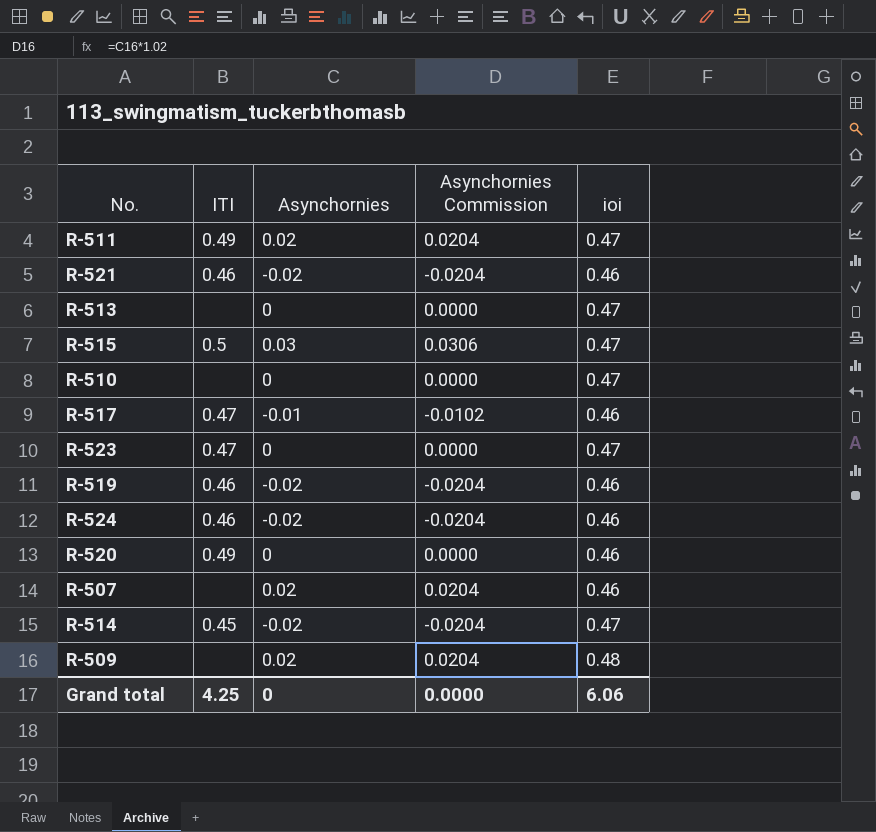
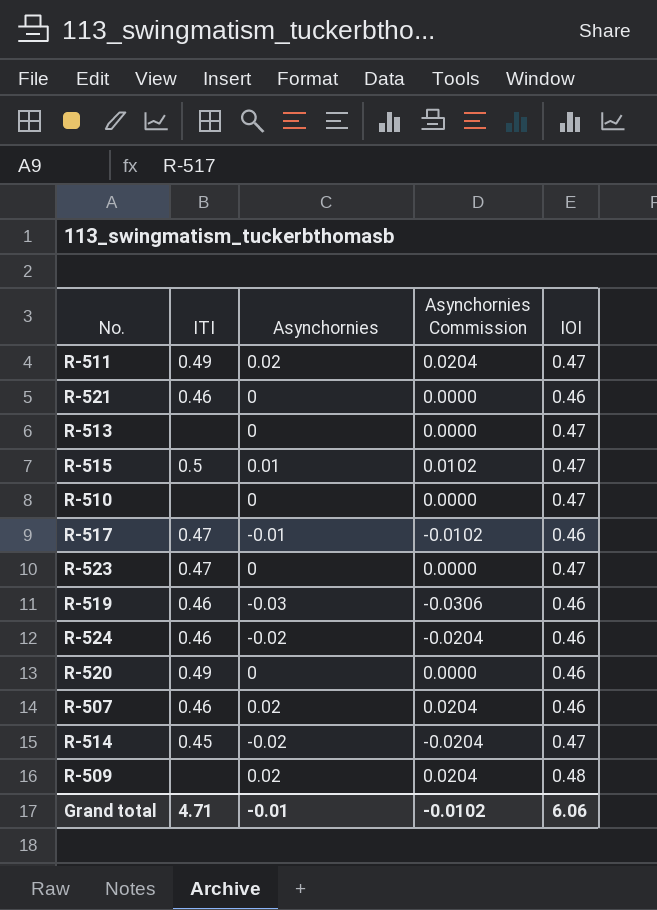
column name: ioi -> IOI
R-521 | Asynchornies: -0.02 -> 0
R-521 | Asynchornies Commission: -0.0204 -> 0.0000
R-515 | Asynchornies: 0.03 -> 0.01
R-515 | Asynchornies Commission: 0.0306 -> 0.0102
R-519 | Asynchornies: -0.02 -> -0.03
R-519 | Asynchornies Commission: -0.0204 -> -0.0306
R-507 | ITI: none -> 0.46
Grand total | ITI: 4.25 -> 4.71
Grand total | Asynchornies: 0 -> -0.01
Grand total | Asynchornies Commission: 0.0000 -> -0.0102

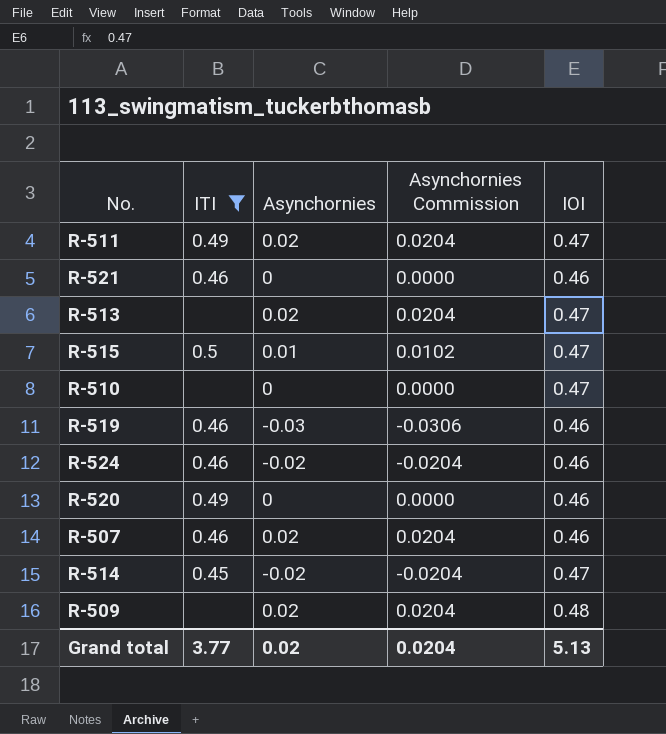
filter: none -> ITI != 0.47
R-513 | Asynchornies: 0 -> 0.02
R-513 | Asynchornies Commission: 0.0000 -> 0.0204
Grand total | ITI: 4.71 -> 3.77
Grand total | Asynchornies: -0.01 -> 0.02
Grand total | Asynchornies Commission: -0.0102 -> 0.0204
Grand total | IOI: 6.06 -> 5.13

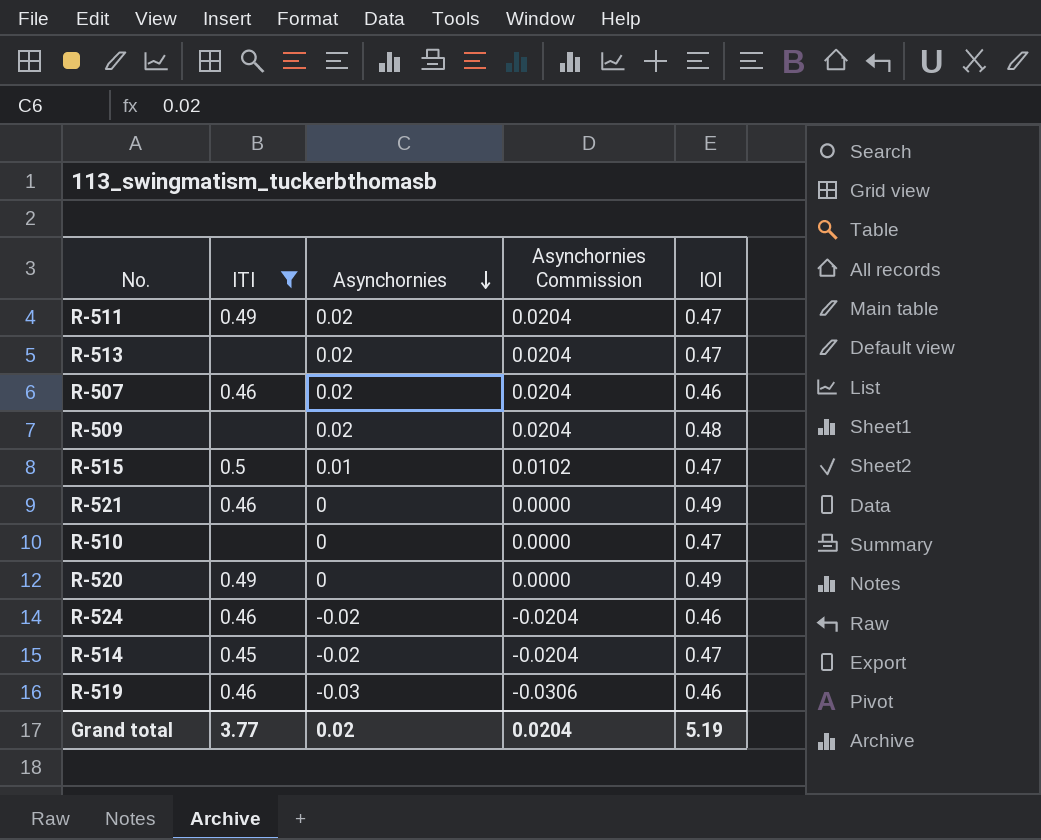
row order: none -> Asynchornies descending
R-521 | IOI: 0.46 -> 0.49
R-520 | IOI: 0.46 -> 0.49
Grand total | IOI: 5.13 -> 5.19

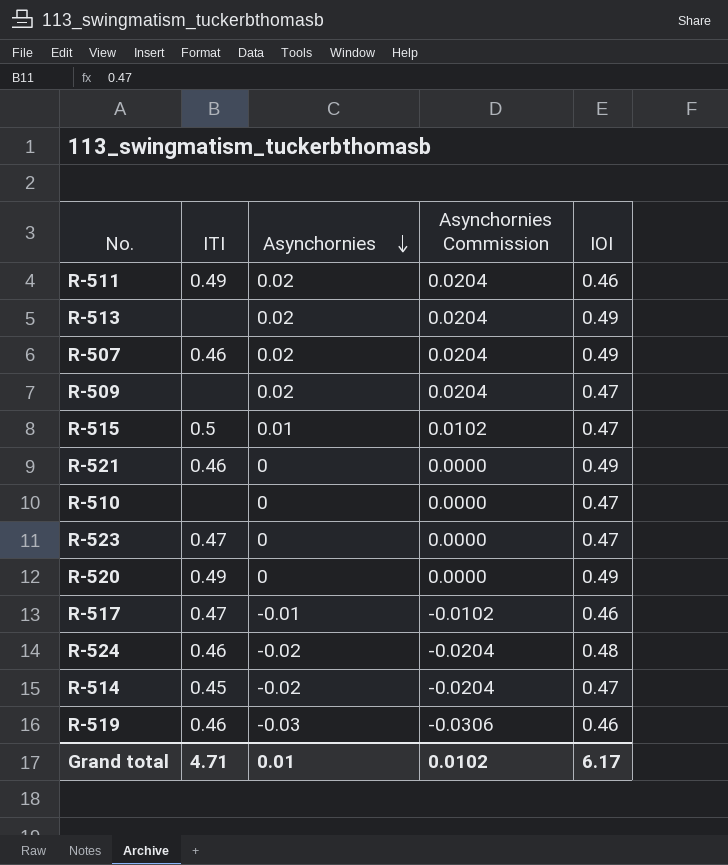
filter: ITI != 0.47 -> none
R-511 | IOI: 0.47 -> 0.46
R-513 | IOI: 0.47 -> 0.49
R-507 | IOI: 0.46 -> 0.49
R-509 | IOI: 0.48 -> 0.47
R-524 | IOI: 0.46 -> 0.48
Grand total | ITI: 3.77 -> 4.71
Grand total | Asynchornies: 0.02 -> 0.01
Grand total | Asynchornies Commission: 0.0204 -> 0.0102
Grand total | IOI: 5.19 -> 6.17

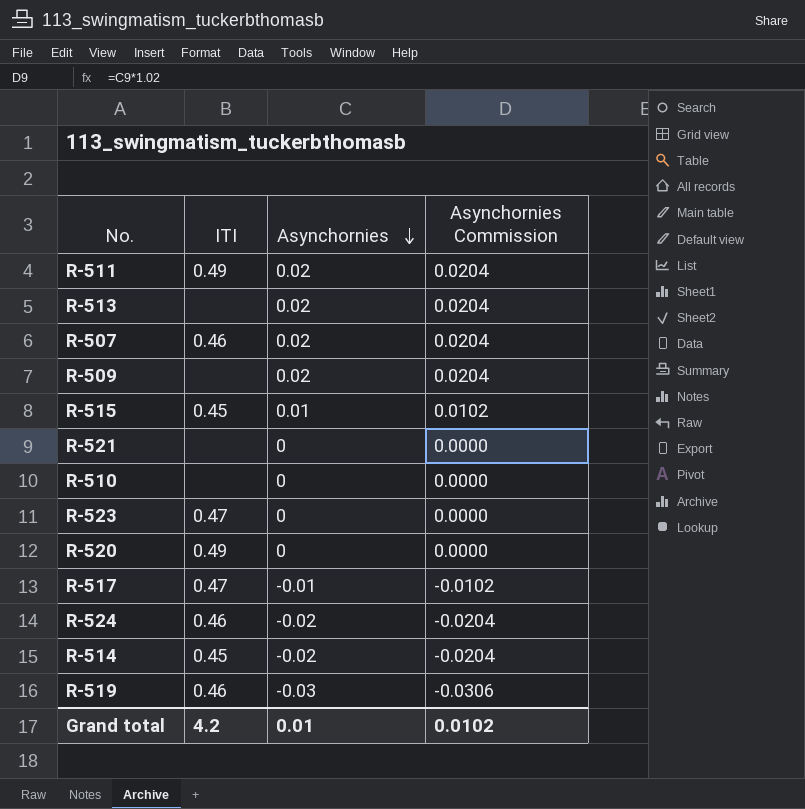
column IOI | position: 5 -> none
R-515 | ITI: 0.5 -> 0.45
R-521 | ITI: 0.46 -> none
Grand total | ITI: 4.71 -> 4.2

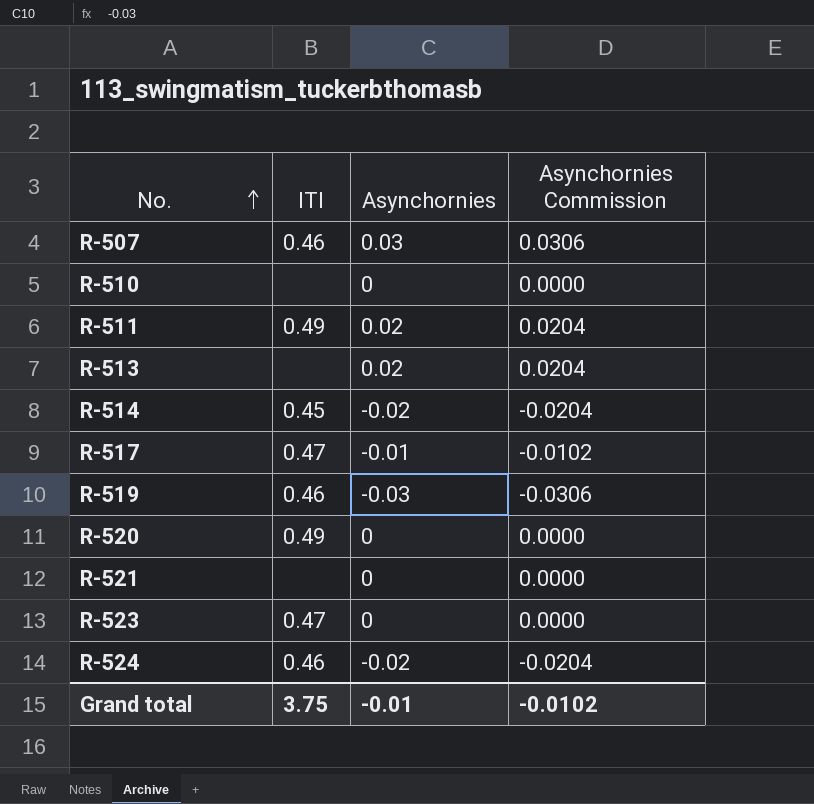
row order: Asynchornies descending -> No. ascending
row R-509: none | 0.02 | 0.0204 -> none
row R-515: 0.45 | 0.01 | 0.0102 -> none
R-507 | Asynchornies: 0.02 -> 0.03
R-507 | Asynchornies Commission: 0.0204 -> 0.0306
Grand total | ITI: 4.2 -> 3.75
Grand total | Asynchornies: 0.01 -> -0.01
Grand total | Asynchornies Commission: 0.0102 -> -0.0102

